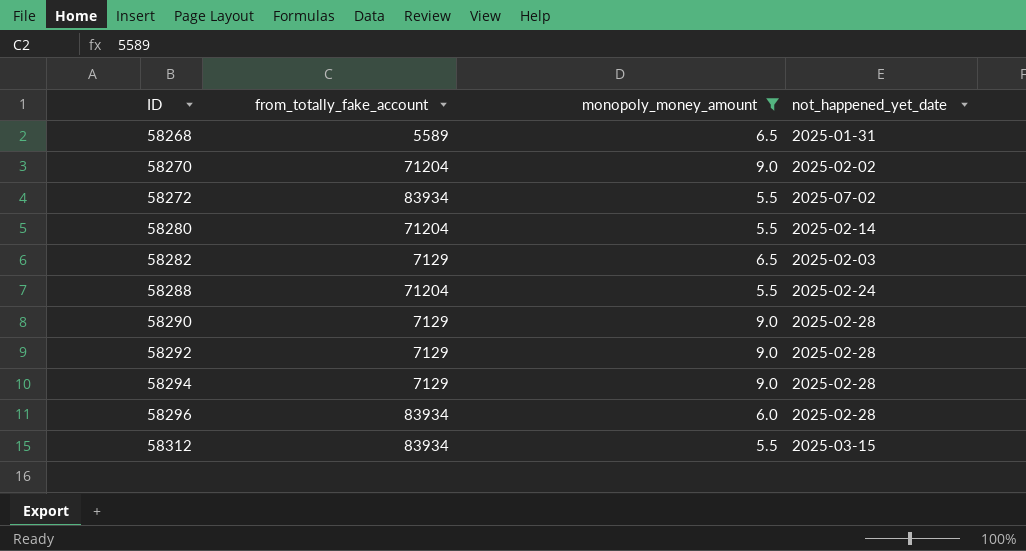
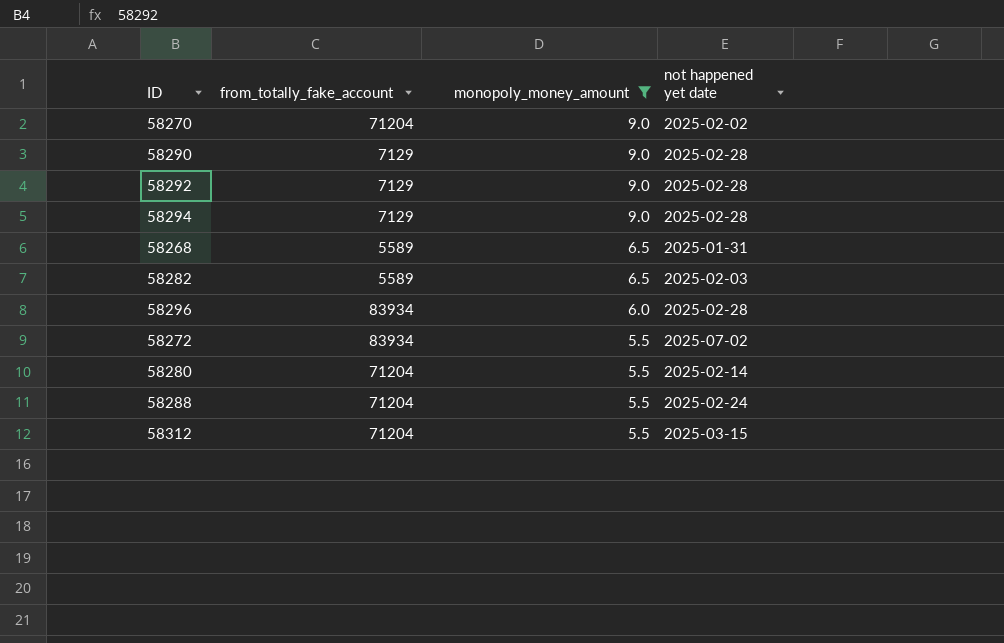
row order: ID ascending -> monopoly_money_amount descending
column name: not_happened_yet_date -> not happened yet date
58282 | from_totally_fake_account: 7129 -> 5589
58312 | from_totally_fake_account: 83934 -> 71204

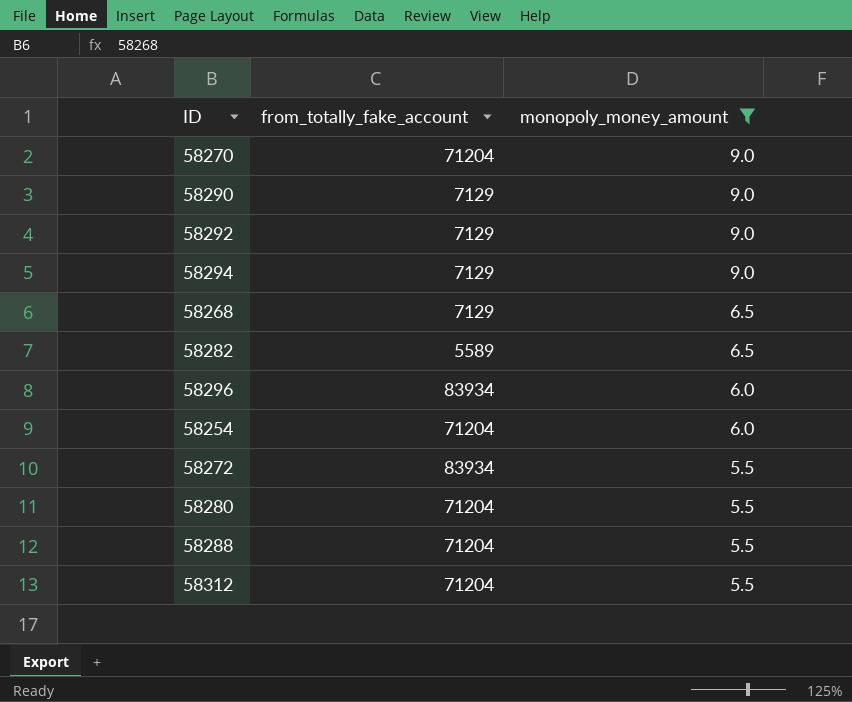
column not happened yet date | position: 4 -> none
58268 | from_totally_fake_account: 5589 -> 7129
row 58254: none -> 71204 | 6.0

